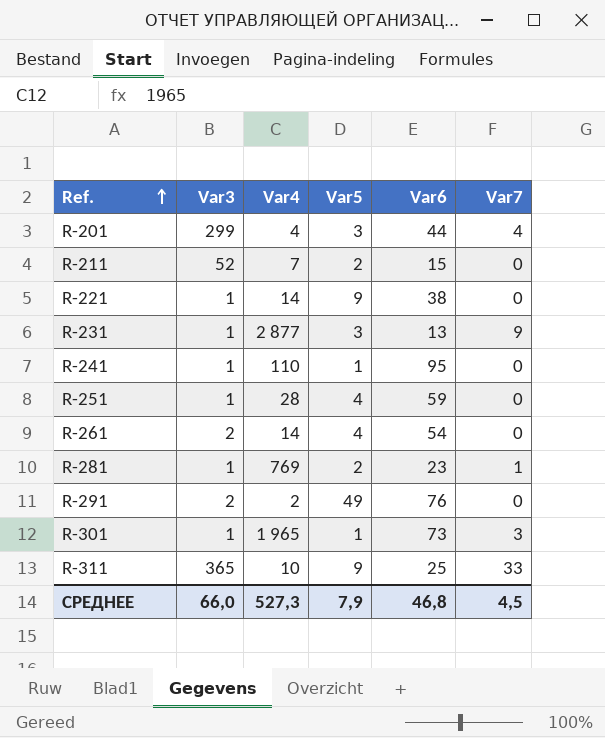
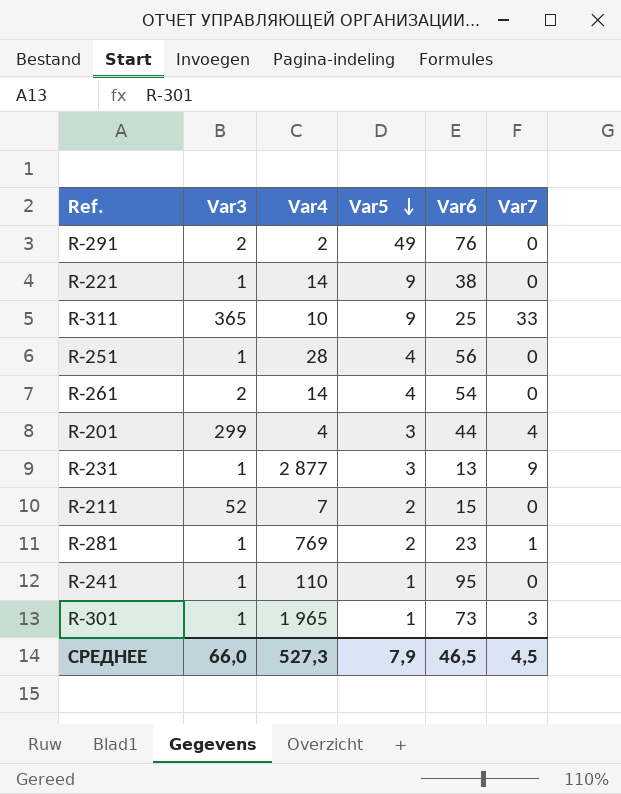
row order: Ref. ascending -> Var5 descending
R-251 | Var6: 59 -> 56
СРЕДНЕЕ | Var6: 46,8 -> 46,5

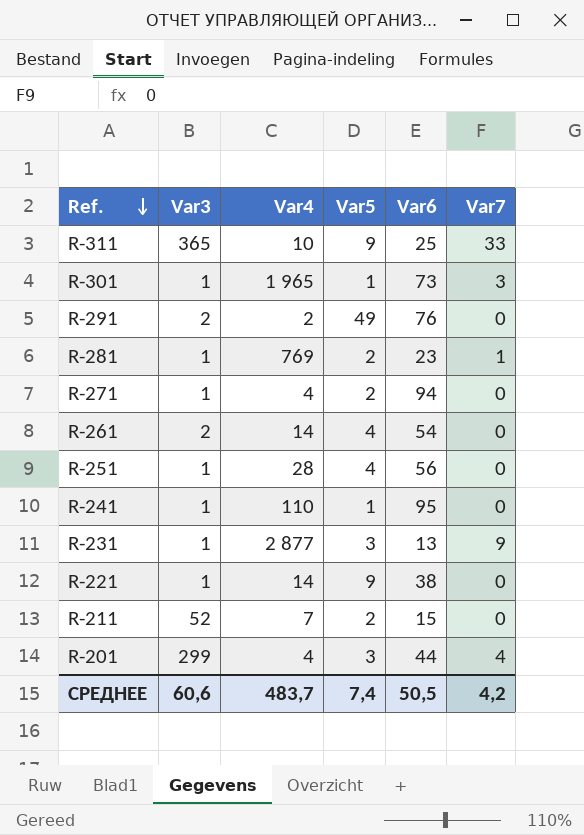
row order: Var5 descending -> Ref. descending
row R-271: none -> 1 | 4 | 2 | 94 | 0
СРЕДНЕЕ | Var3: 66,0 -> 60,6
СРЕДНЕЕ | Var4: 527,3 -> 483,7
СРЕДНЕЕ | Var5: 7,9 -> 7,4
СРЕДНЕЕ | Var6: 46,5 -> 50,5
СРЕДНЕЕ | Var7: 4,5 -> 4,2

